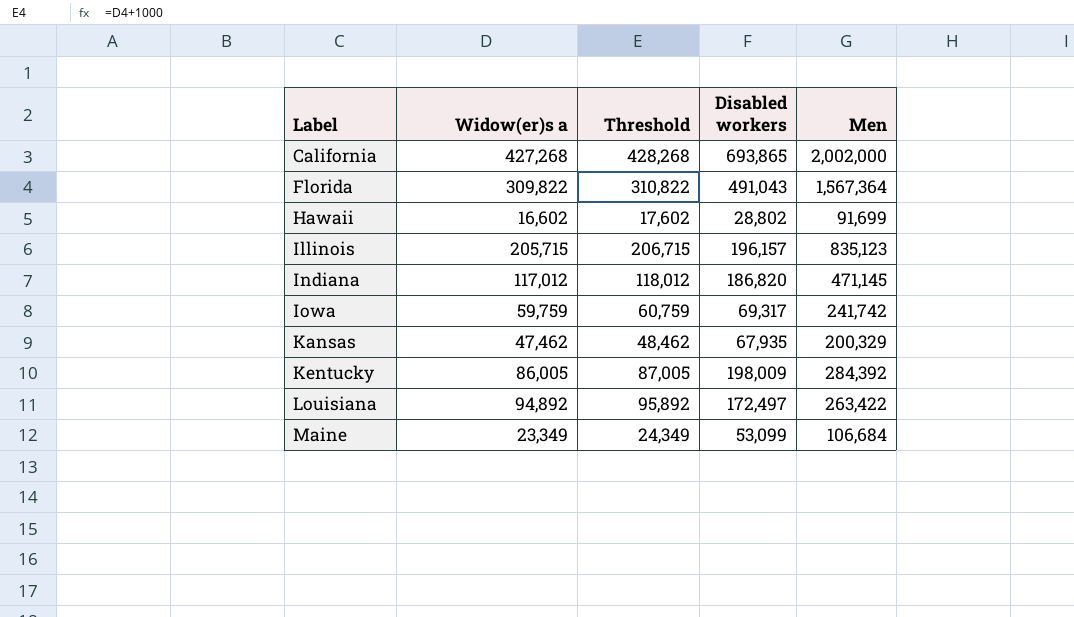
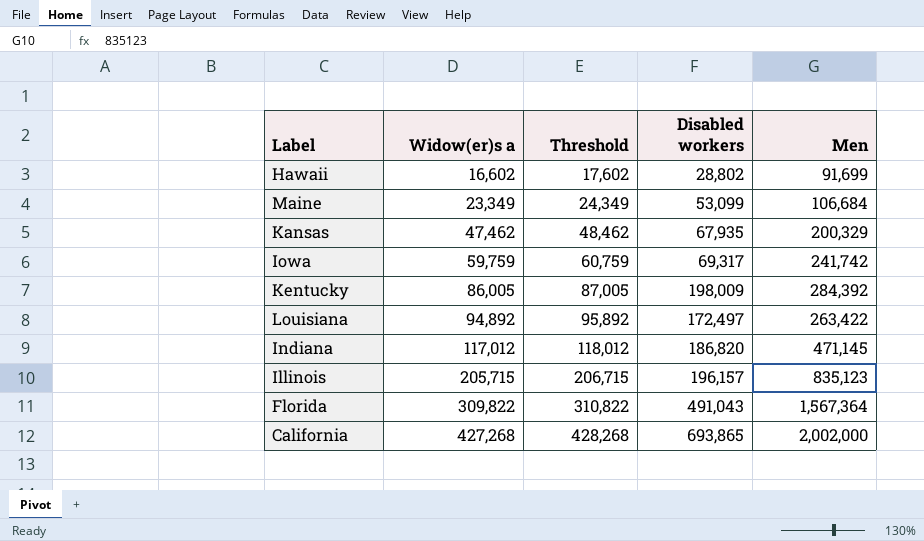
row order: Label ascending -> Widow(er)s a ascending

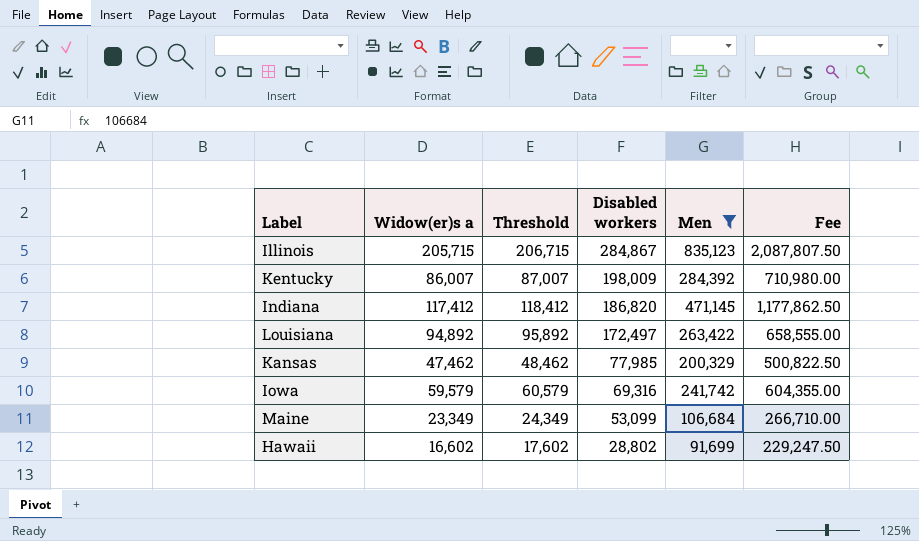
filter: none -> Men <= 835,123
row order: Widow(er)s a ascending -> Disabled workers descending
column Fee | formula: none -> [Men] * 2.5
Illinois | Disabled workers: 196,157 -> 284,867
Kentucky | Widow(er)s a: 86,005 -> 86,007
Kentucky | Threshold: 87,005 -> 87,007
Indiana | Widow(er)s a: 117,012 -> 117,412
Indiana | Threshold: 118,012 -> 118,412
Kansas | Disabled workers: 67,935 -> 77,985
Iowa | Widow(er)s a: 59,759 -> 59,579
Iowa | Threshold: 60,759 -> 60,579
Iowa | Disabled workers: 69,317 -> 69,316

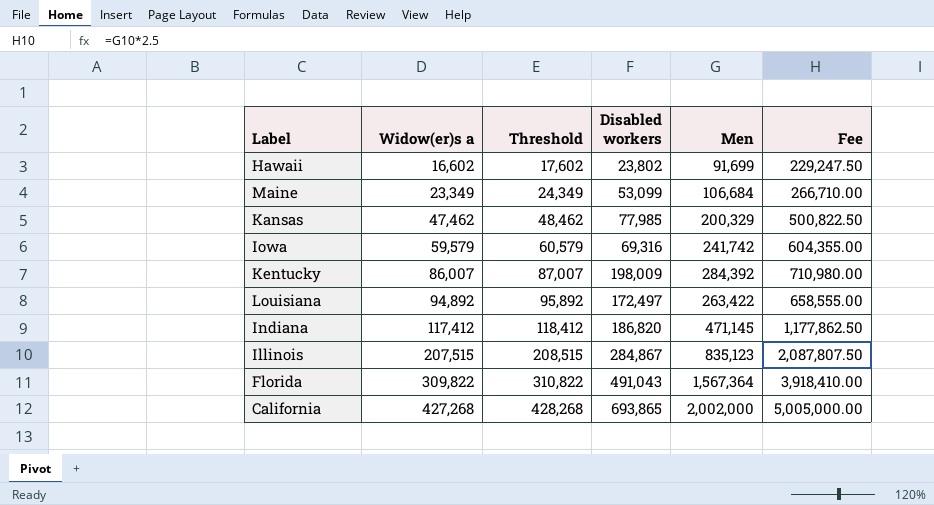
filter: Men <= 835,123 -> none
row order: Disabled workers descending -> Widow(er)s a ascending
Hawaii | Disabled workers: 28,802 -> 23,802
Illinois | Widow(er)s a: 205,715 -> 207,515
Illinois | Threshold: 206,715 -> 208,515

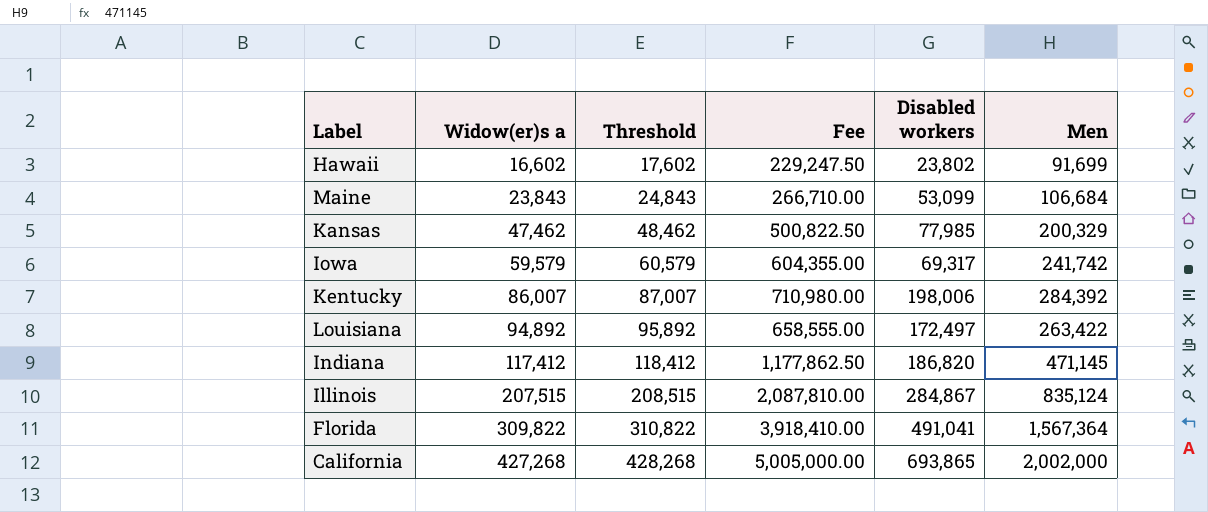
column Fee | position: 6 -> 4
Maine | Widow(er)s a: 23,349 -> 23,843
Maine | Threshold: 24,349 -> 24,843
Iowa | Disabled workers: 69,316 -> 69,317
Kentucky | Disabled workers: 198,009 -> 198,006
Illinois | Fee: 2,087,807.50 -> 2,087,810.00
Illinois | Men: 835,123 -> 835,124
Florida | Disabled workers: 491,043 -> 491,041

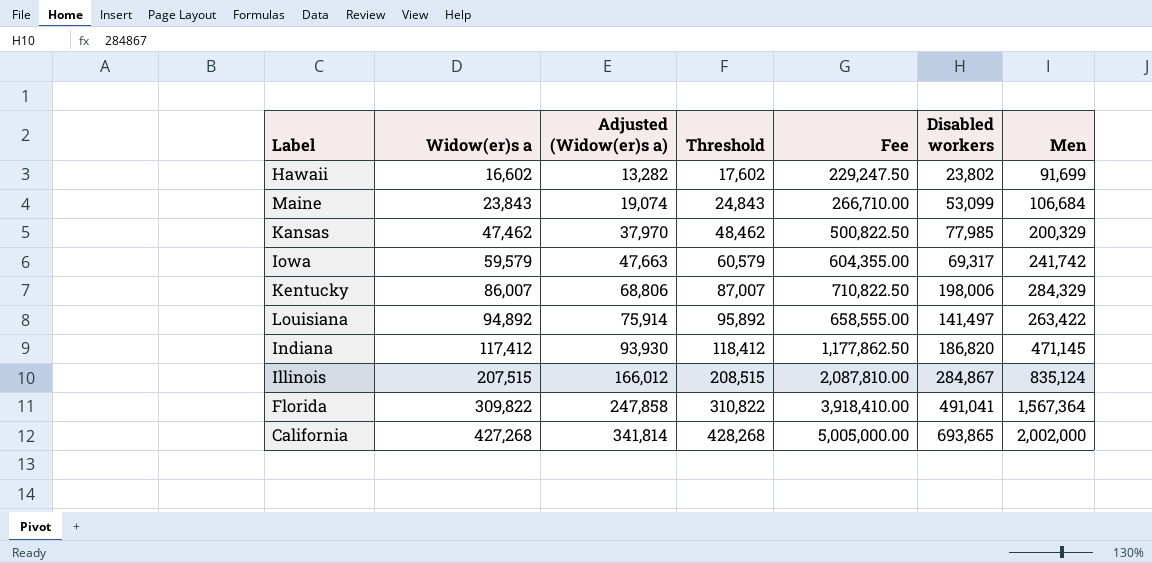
column Adjusted (Widow(er)s a) | formula: none -> [Widow(er)s a] * 0.8
Kentucky | Fee: 710,980.00 -> 710,822.50
Kentucky | Men: 284,392 -> 284,329
Louisiana | Disabled workers: 172,497 -> 141,497

